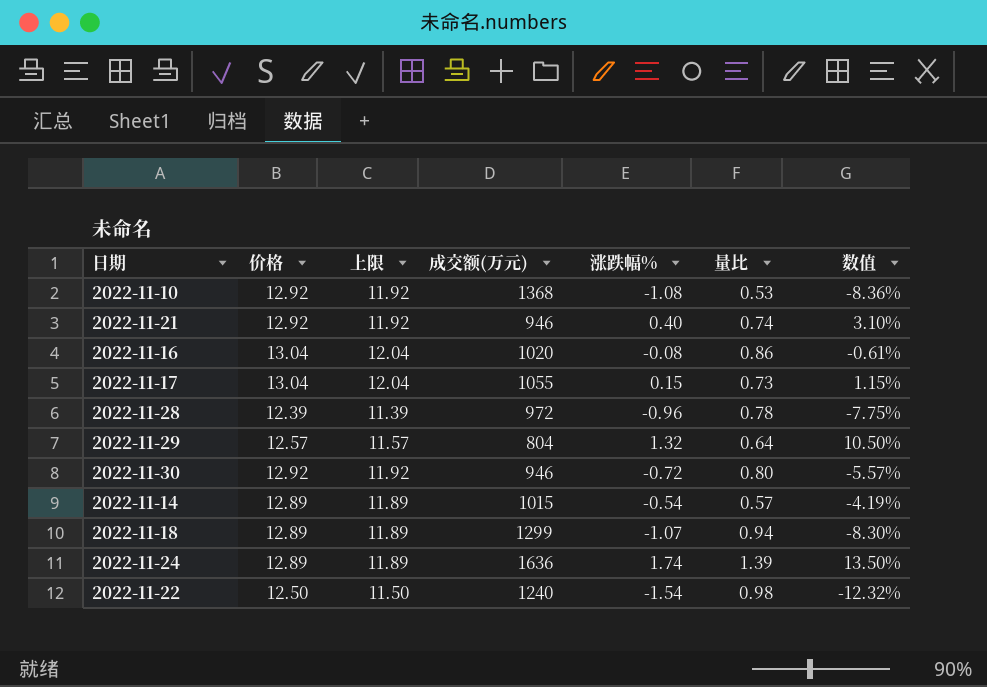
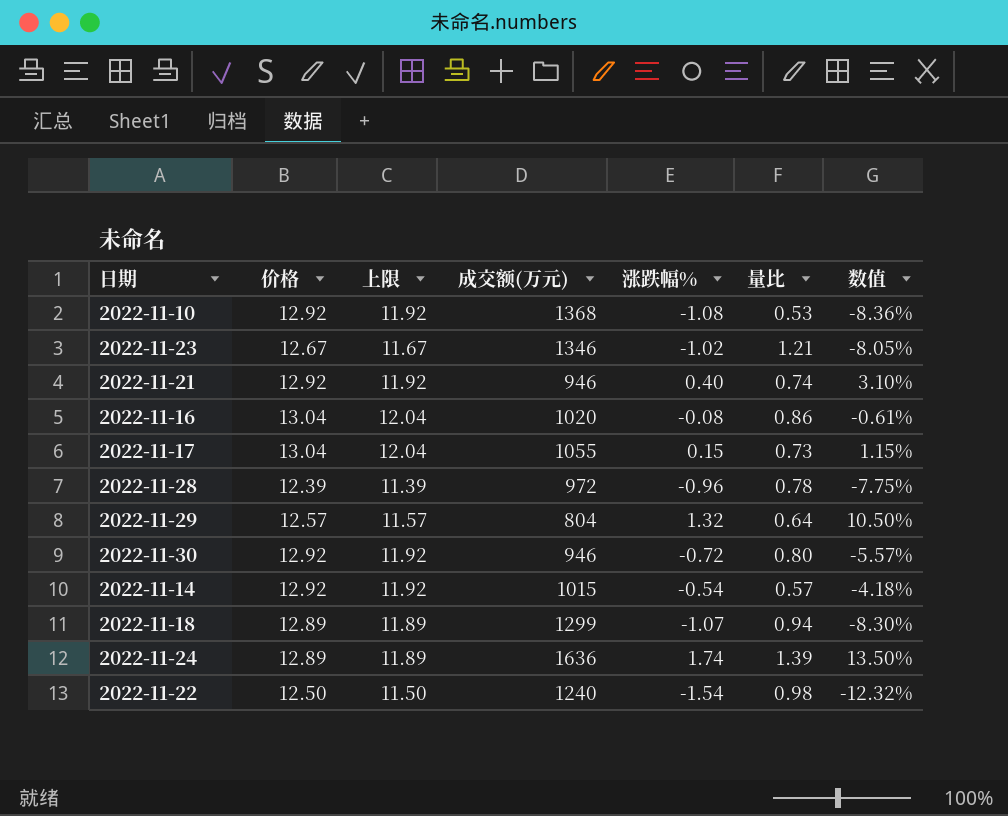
row 2022-11-23: none -> 12.67 | 11.67 | 1346 | -1.02 | 1.21 | -8.05%
2022-11-14 | 价格: 12.89 -> 12.92
2022-11-14 | 上限: 11.89 -> 11.92
2022-11-14 | 数值: -4.19% -> -4.18%

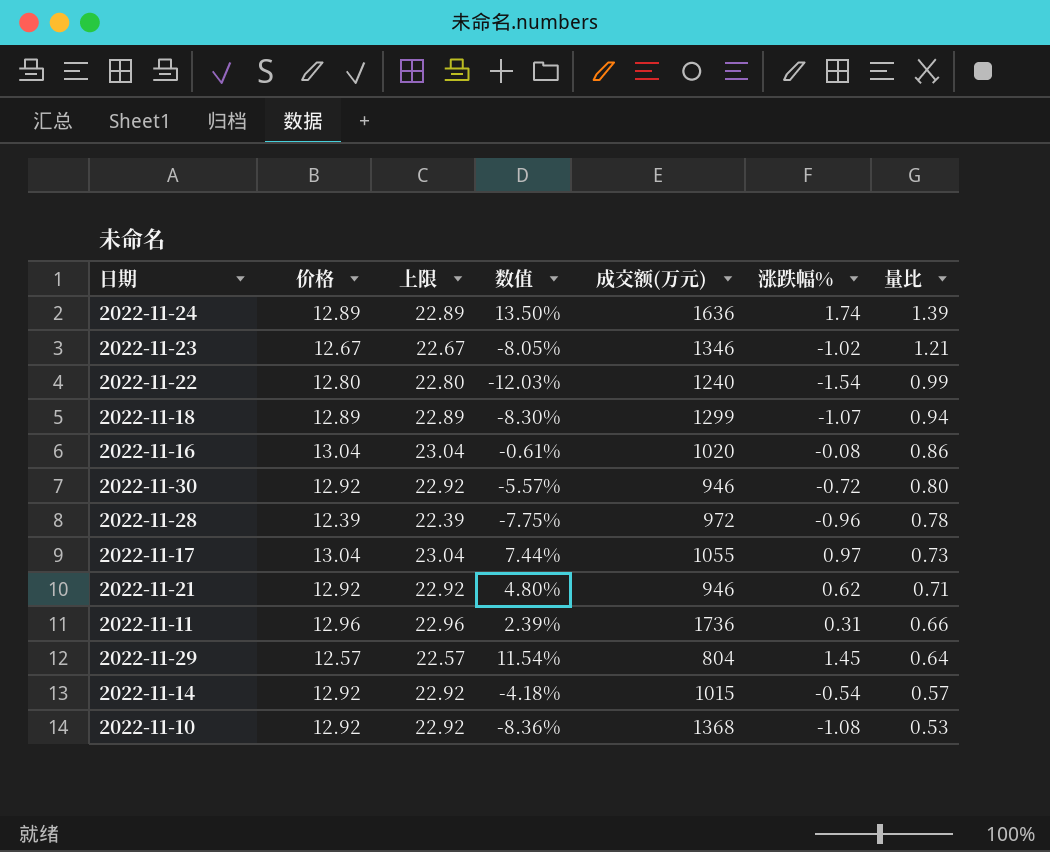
row order: none -> 量比 descending
column 上限 | formula: [价格] - 1 -> [价格] + 10
column 数值 | position: 7 -> 4
2022-11-22 | 价格: 12.50 -> 12.80
2022-11-22 | 数值: -12.32% -> -12.03%
2022-11-22 | 量比: 0.98 -> 0.99
2022-11-17 | 数值: 1.15% -> 7.44%
2022-11-17 | 涨跌幅%: 0.15 -> 0.97
2022-11-21 | 数值: 3.10% -> 4.80%
2022-11-21 | 涨跌幅%: 0.40 -> 0.62
2022-11-21 | 量比: 0.74 -> 0.71
row 2022-11-11: none -> 12.96 | 22.96 | 2.39% | 1736 | 0.31 | 0.66
2022-11-29 | 数值: 10.50% -> 11.54%
2022-11-29 | 涨跌幅%: 1.32 -> 1.45

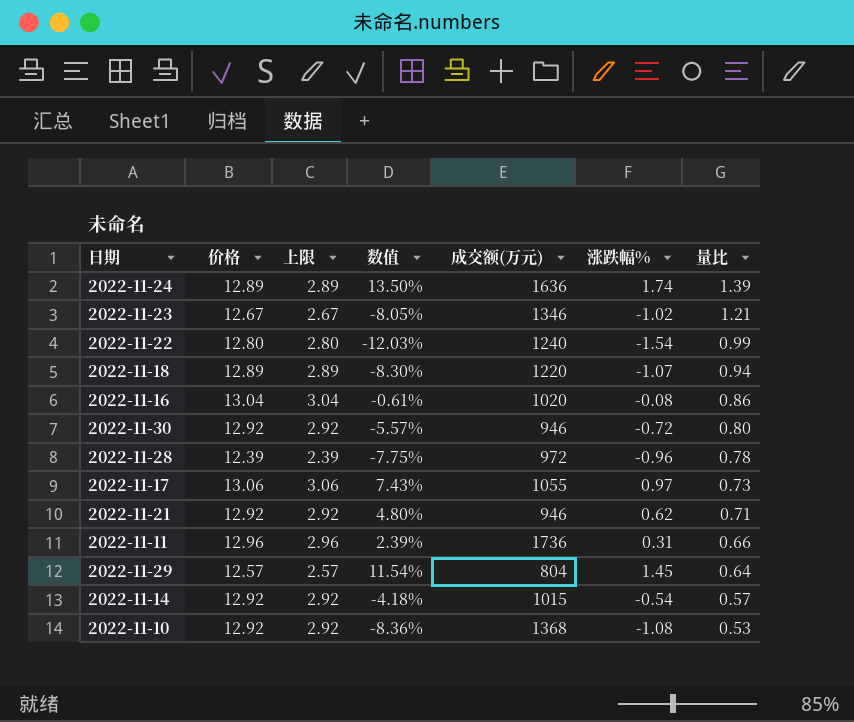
column 上限 | formula: [价格] + 10 -> [价格] - 10
2022-11-18 | 成交额(万元): 1299 -> 1220
2022-11-17 | 价格: 13.04 -> 13.06
2022-11-17 | 数值: 7.44% -> 7.43%

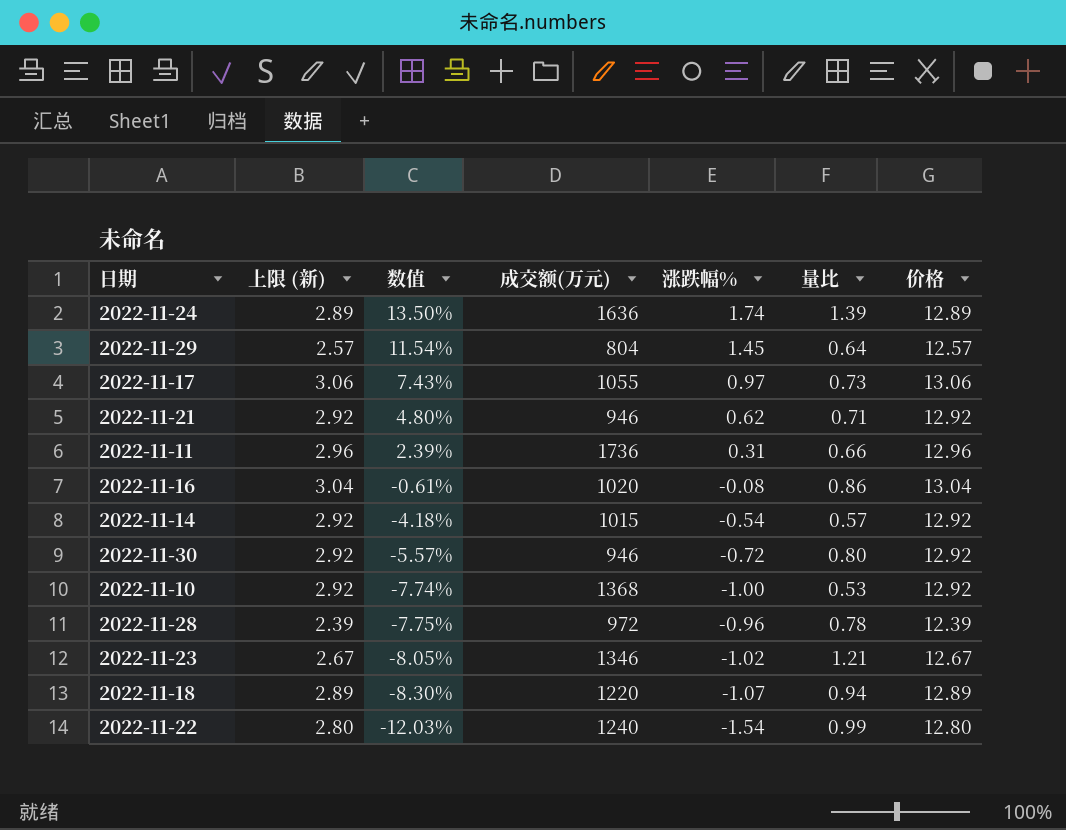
row order: 量比 descending -> 数值 descending
column name: 上限 -> 上限 (新)
column 价格 | position: 2 -> 7
2022-11-10 | 数值: -8.36% -> -7.74%
2022-11-10 | 涨跌幅%: -1.08 -> -1.00

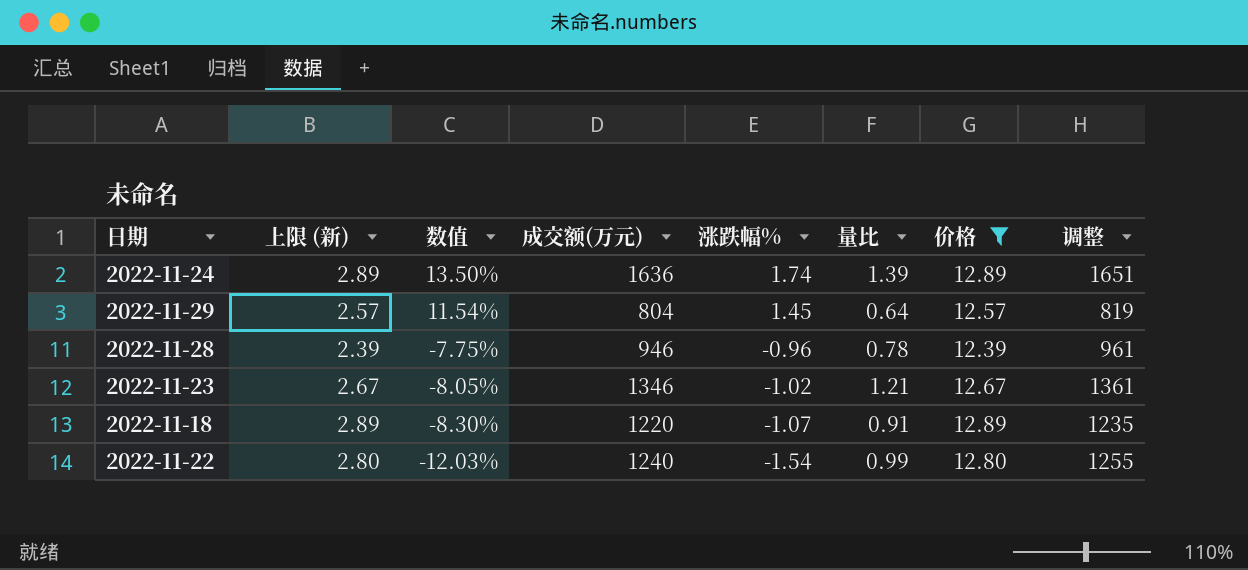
filter: none -> 价格 <= 12.89
column 调整 | formula: none -> [成交额(万元)] + 15
2022-11-28 | 成交额(万元): 972 -> 946
2022-11-18 | 量比: 0.94 -> 0.91

